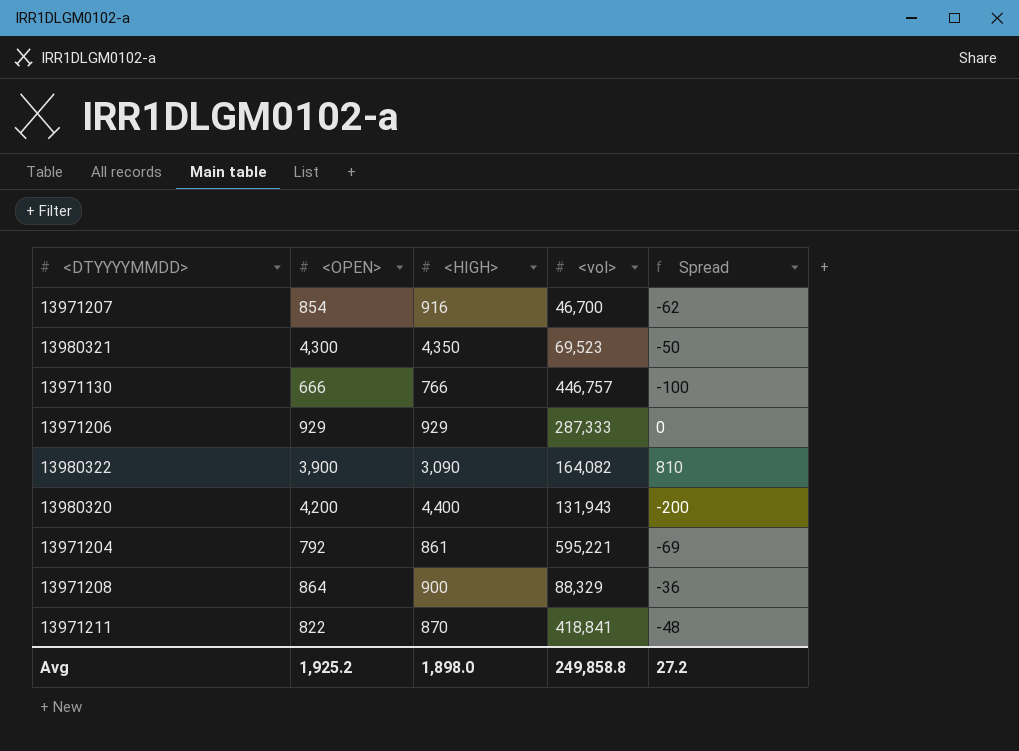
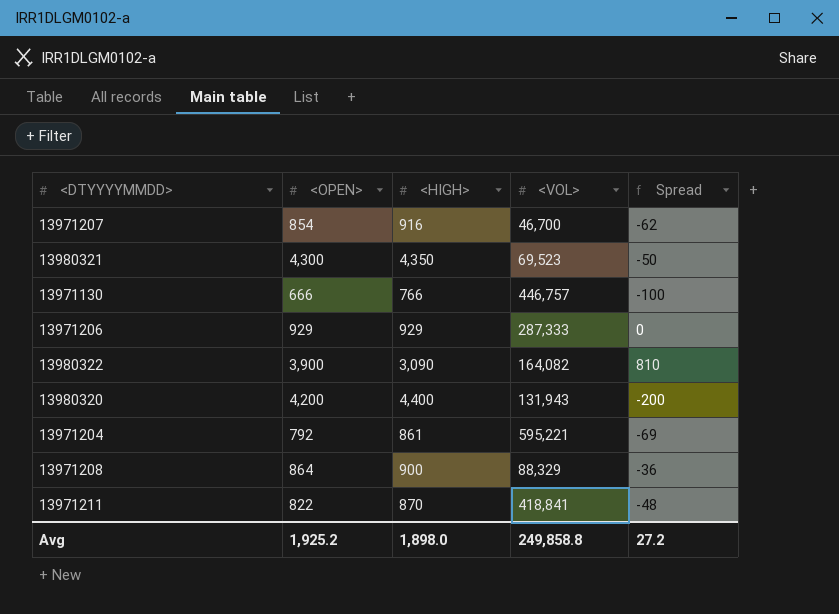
column name: <vol> -> <VOL>

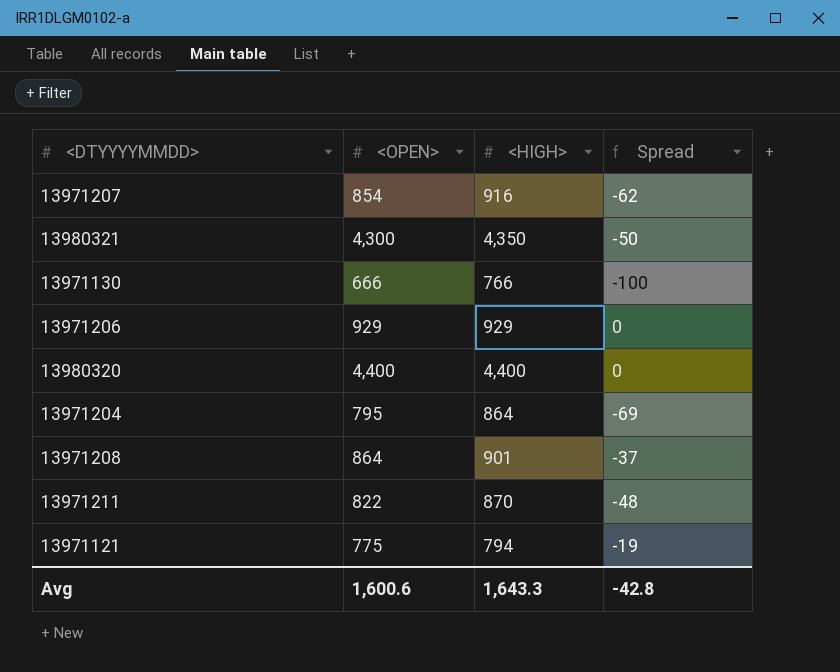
column <VOL> | position: 4 -> none
row 13980322: 3,900 | 3,090 | 164,082 | 810 -> none
13980320 | <OPEN>: 4,200 -> 4,400
13980320 | Spread: -200 -> 0
13971204 | <OPEN>: 792 -> 795
13971204 | <HIGH>: 861 -> 864
13971208 | <HIGH>: 900 -> 901
13971208 | Spread: -36 -> -37
row 13971121: none -> 775 | 794 | -19
Avg | <OPEN>: 1,925.2 -> 1,600.6
Avg | <HIGH>: 1,898.0 -> 1,643.3
Avg | Spread: 27.2 -> -42.8

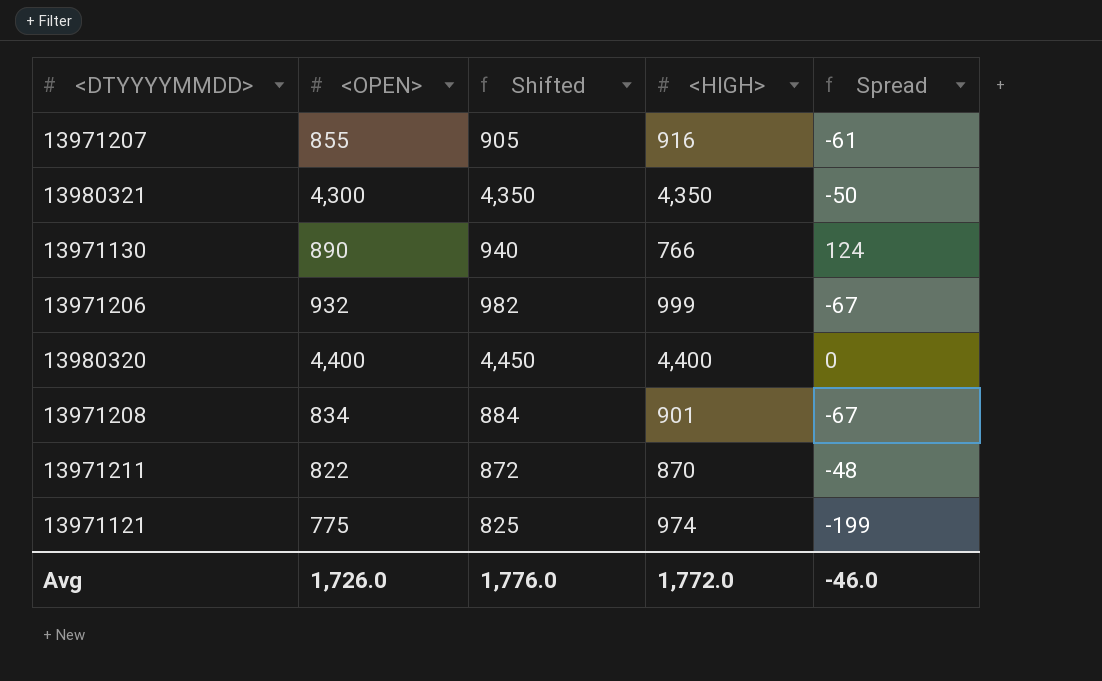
column Shifted | formula: none -> [<OPEN>] + 50
row 13971204: 795 | 864 | -69 -> none
13971207 | <OPEN>: 854 -> 855
13971207 | Spread: -62 -> -61
13971130 | <OPEN>: 666 -> 890
13971130 | Spread: -100 -> 124
13971206 | <OPEN>: 929 -> 932
13971206 | <HIGH>: 929 -> 999
13971206 | Spread: 0 -> -67
13971208 | <OPEN>: 864 -> 834
13971208 | Spread: -37 -> -67
13971121 | <HIGH>: 794 -> 974
13971121 | Spread: -19 -> -199
Avg | <OPEN>: 1,600.6 -> 1,726.0
Avg | <HIGH>: 1,643.3 -> 1,772.0
Avg | Spread: -42.8 -> -46.0

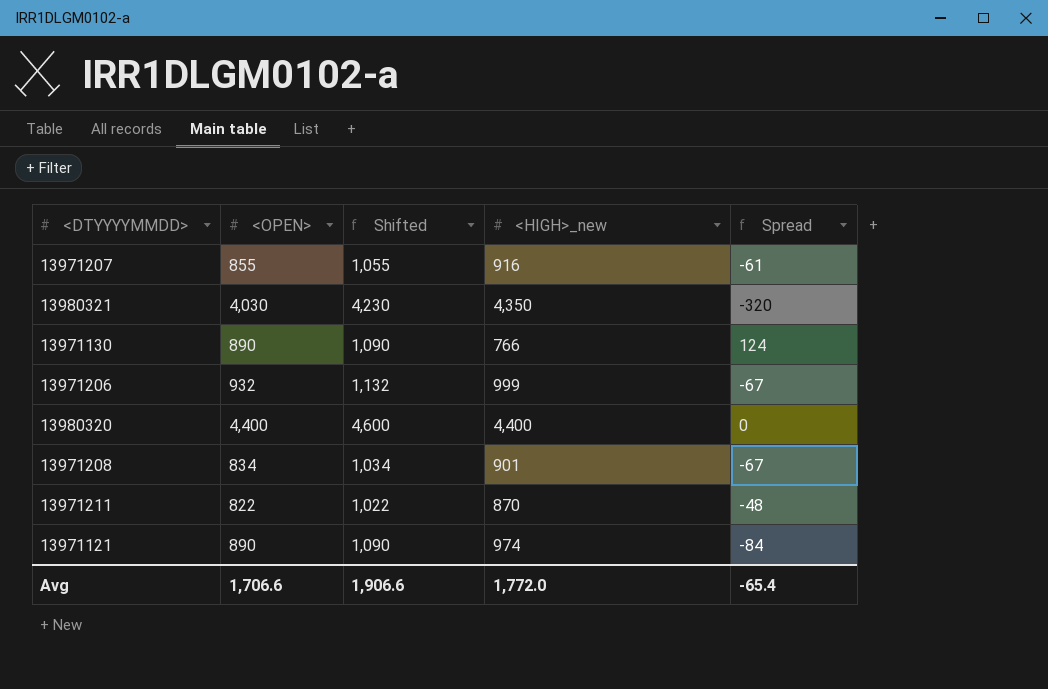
column Shifted | formula: [<OPEN>] + 50 -> [<OPEN>] + 200
column name: <HIGH> -> <HIGH>_new
13980321 | <OPEN>: 4,300 -> 4,030
13980321 | Spread: -50 -> -320
13971121 | <OPEN>: 775 -> 890
13971121 | Spread: -199 -> -84
Avg | <OPEN>: 1,726.0 -> 1,706.6
Avg | Shifted: 1,776.0 -> 1,906.6
Avg | Spread: -46.0 -> -65.4

